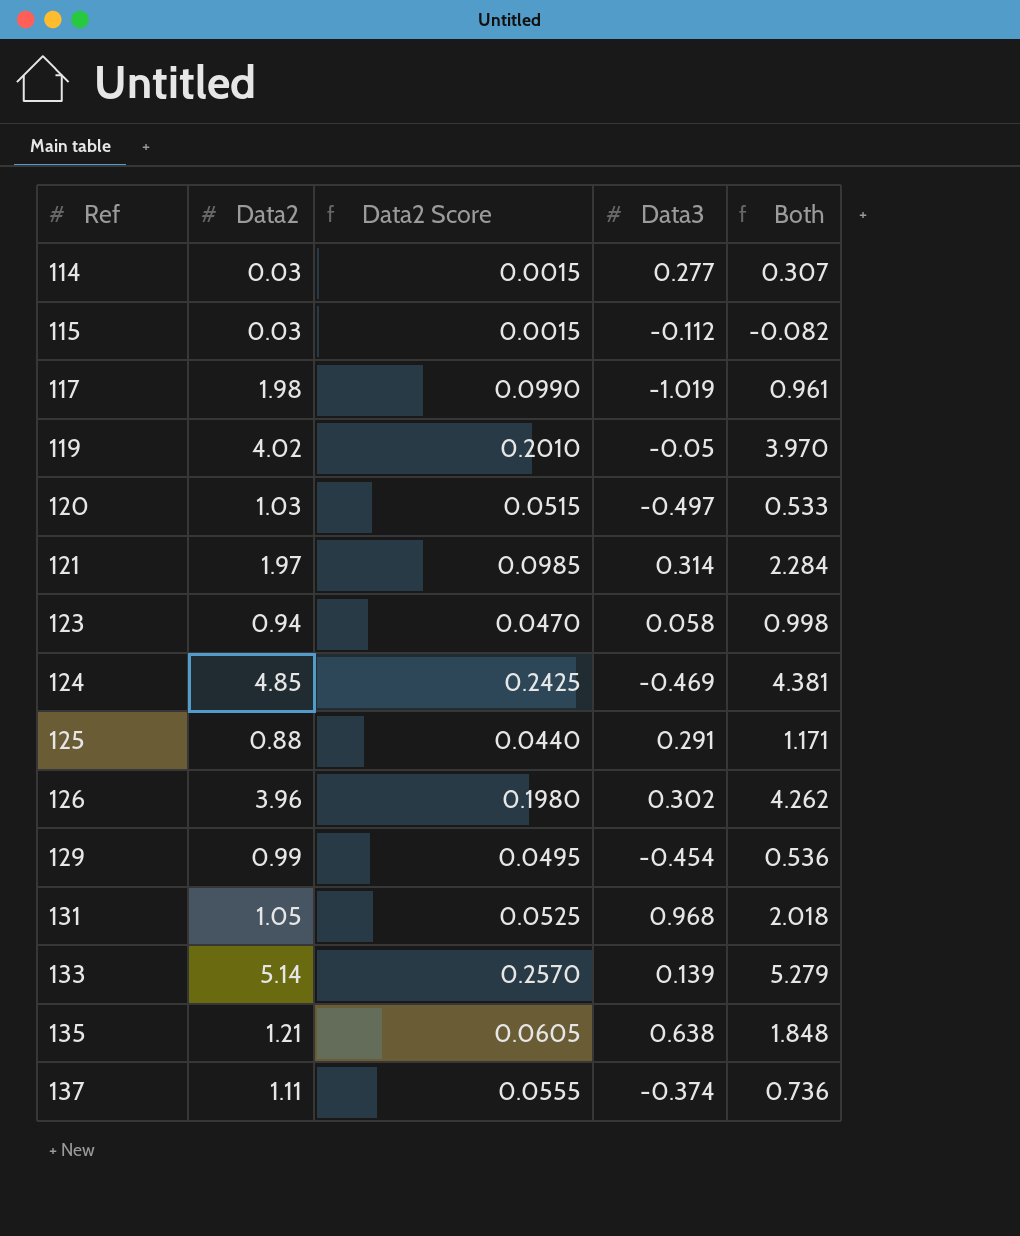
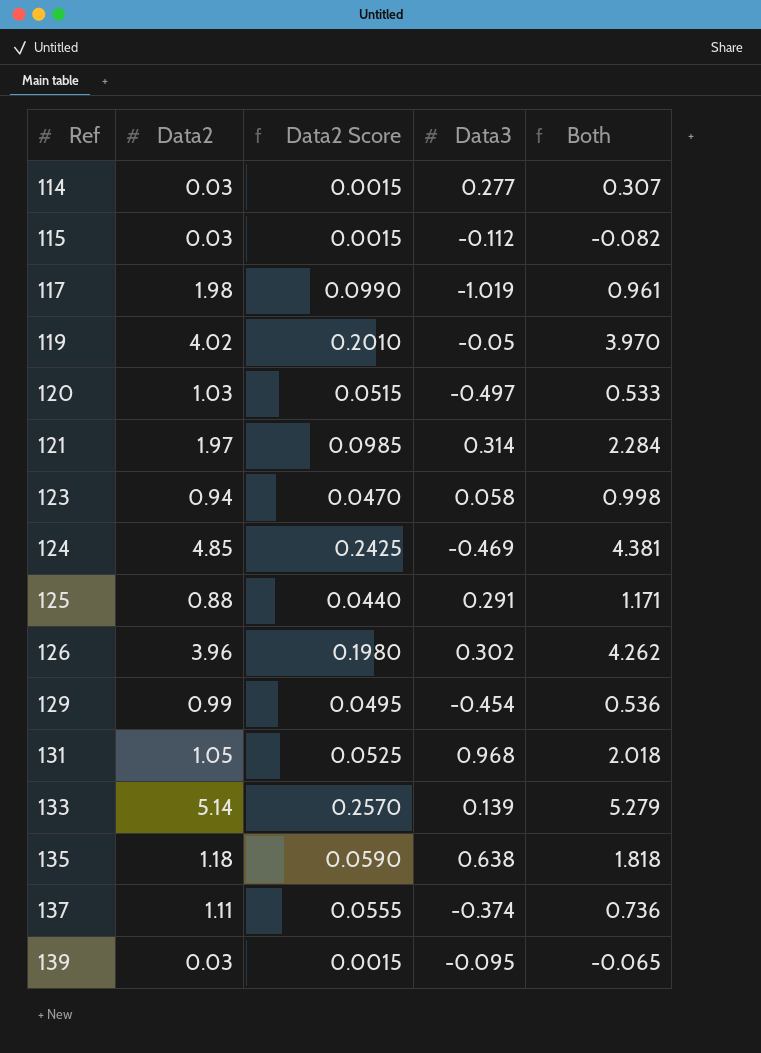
135 | Data2: 1.21 -> 1.18
135 | Data2 Score: 0.0605 -> 0.0590
135 | Both: 1.848 -> 1.818
row 139: none -> 0.03 | 0.0015 | -0.095 | -0.065

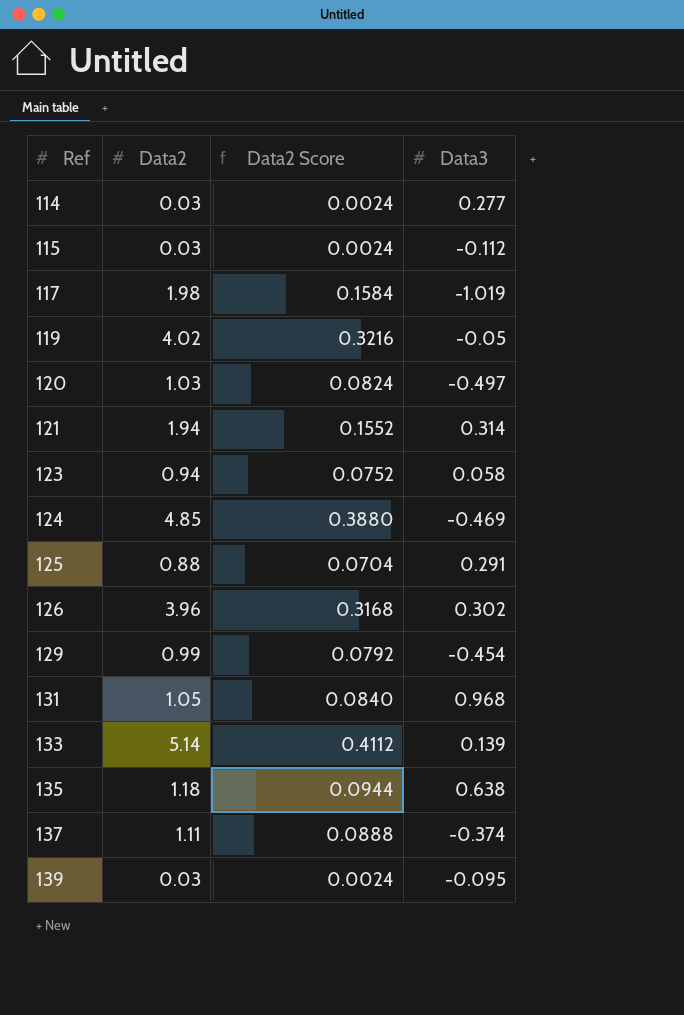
column Both | formula: [Data2] + [Data3] -> none
column Data2 Score | formula: [Data2] * 0.05 -> [Data2] * 0.08
121 | Data2: 1.97 -> 1.94

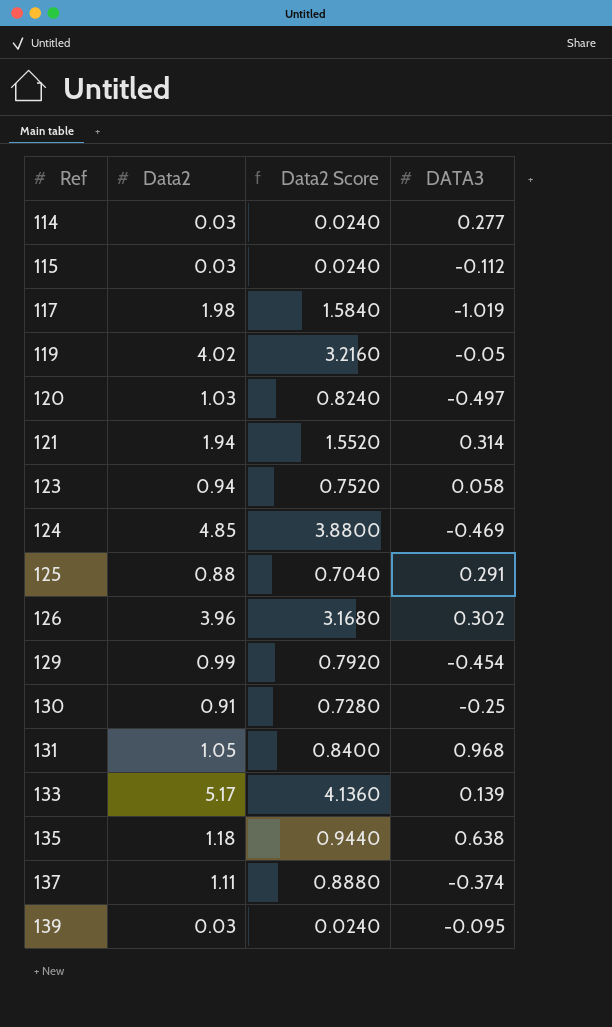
column Data2 Score | formula: [Data2] * 0.08 -> [Data2] * 0.8
column name: Data3 -> DATA3
row 130: none -> 0.91 | 0.7280 | -0.25
133 | Data2: 5.14 -> 5.17

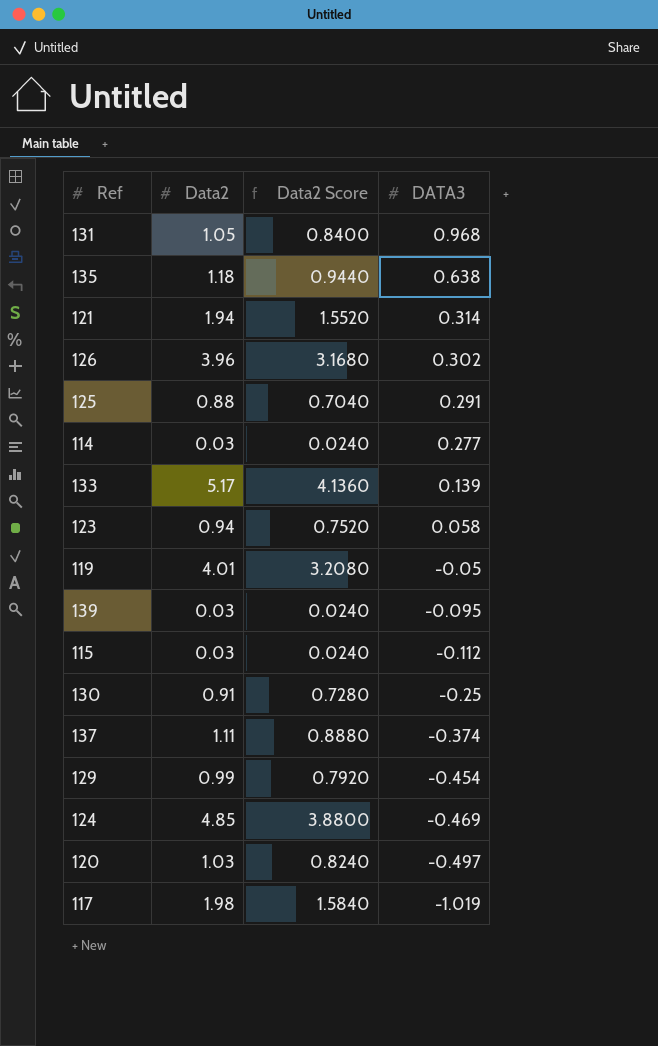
row order: Ref ascending -> DATA3 descending
119 | Data2: 4.02 -> 4.01
119 | Data2 Score: 3.2160 -> 3.2080

